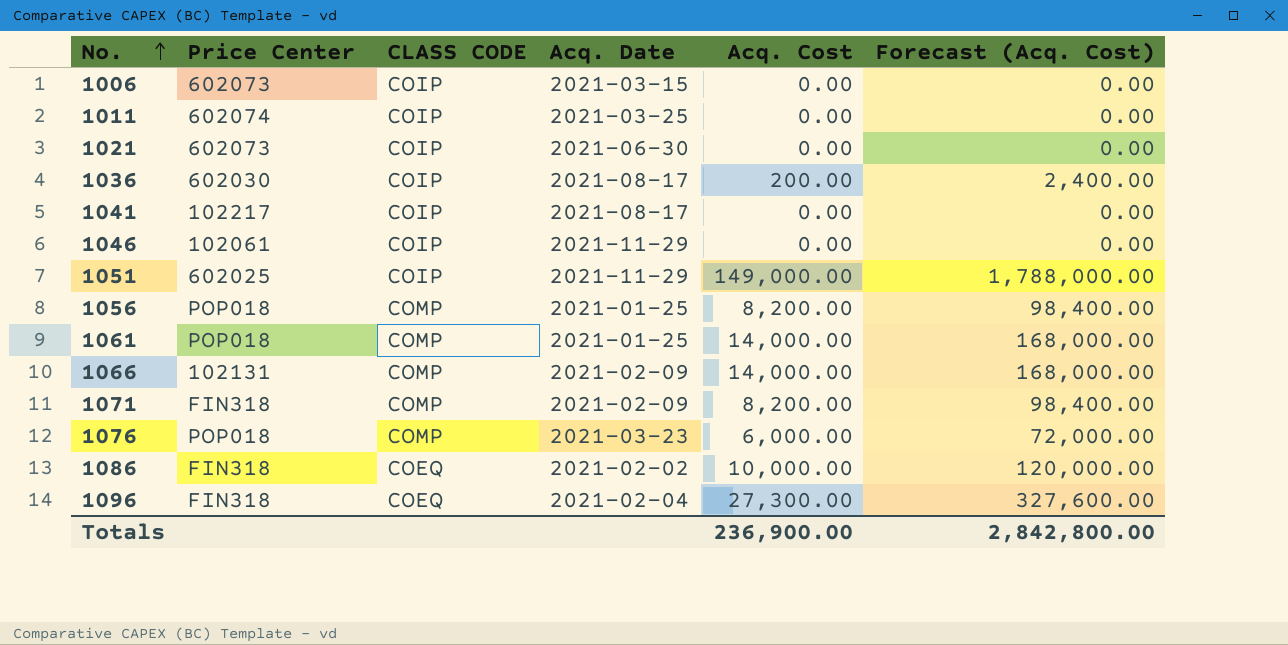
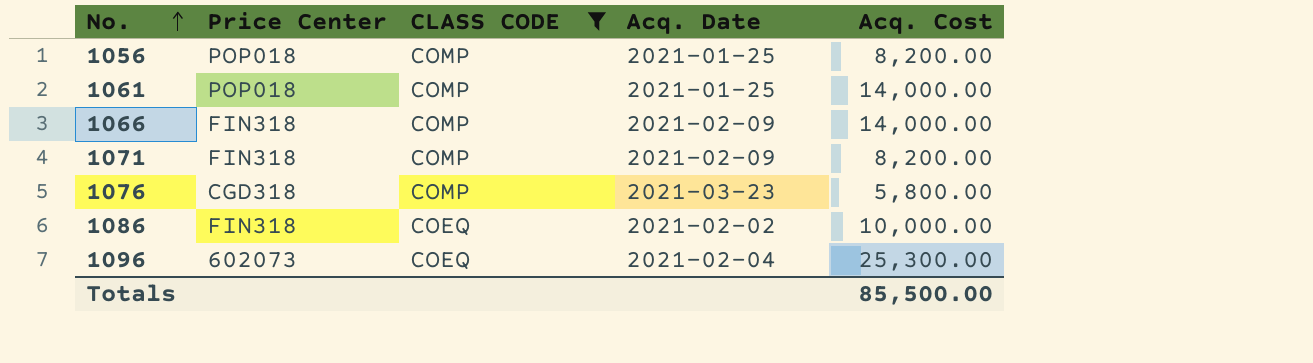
filter: none -> CLASS CODE != COIP
column Forecast (Acq. Cost) | formula: [Acq. Cost] * 12 -> none
1066 | Price Center: 102131 -> FIN318
1076 | Price Center: POP018 -> CGD318
1076 | Acq. Cost: 6,000.00 -> 5,800.00
1096 | Price Center: FIN318 -> 602073
1096 | Acq. Cost: 27,300.00 -> 25,300.00
Totals | Acq. Cost: 236,900.00 -> 85,500.00

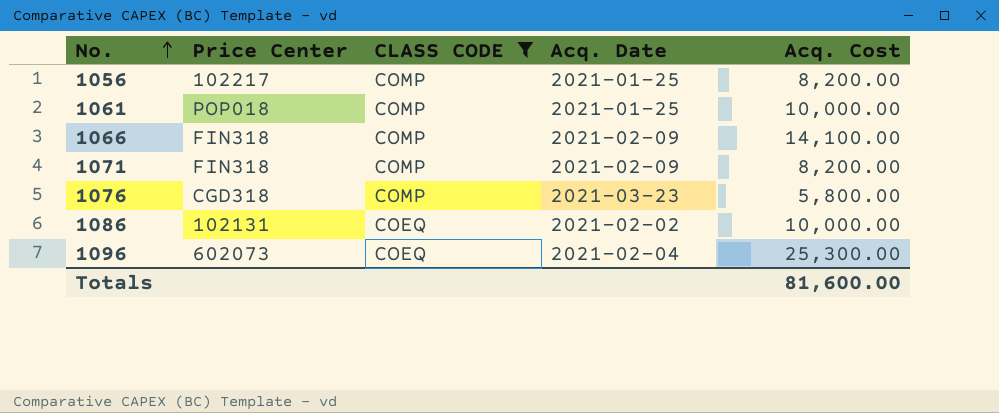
1056 | Price Center: POP018 -> 102217
1061 | Acq. Cost: 14,000.00 -> 10,000.00
1066 | Acq. Cost: 14,000.00 -> 14,100.00
1086 | Price Center: FIN318 -> 102131
Totals | Acq. Cost: 85,500.00 -> 81,600.00

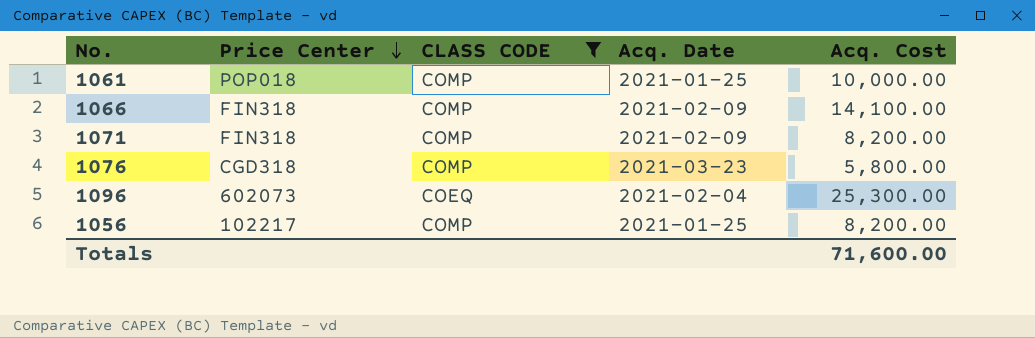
row order: No. ascending -> Price Center descending
row 1086: 102131 | COEQ | 2021-02-02 | 10,000.00 -> none
Totals | Acq. Cost: 81,600.00 -> 71,600.00

